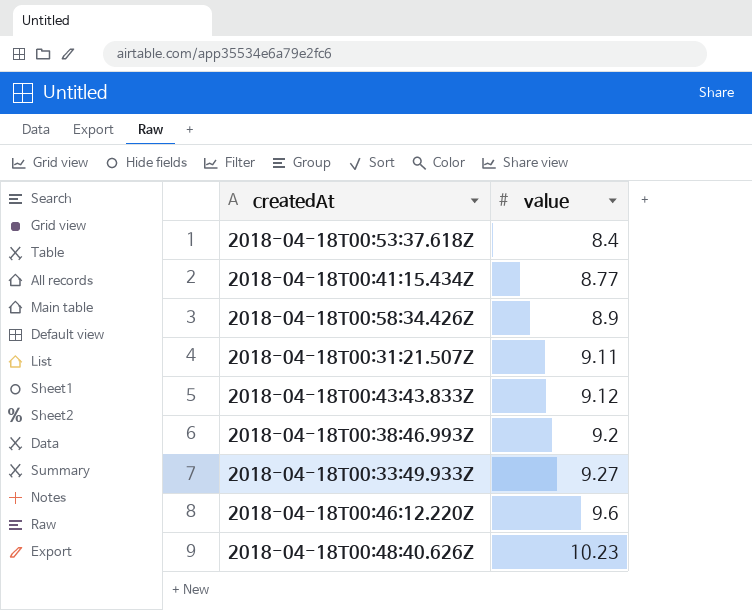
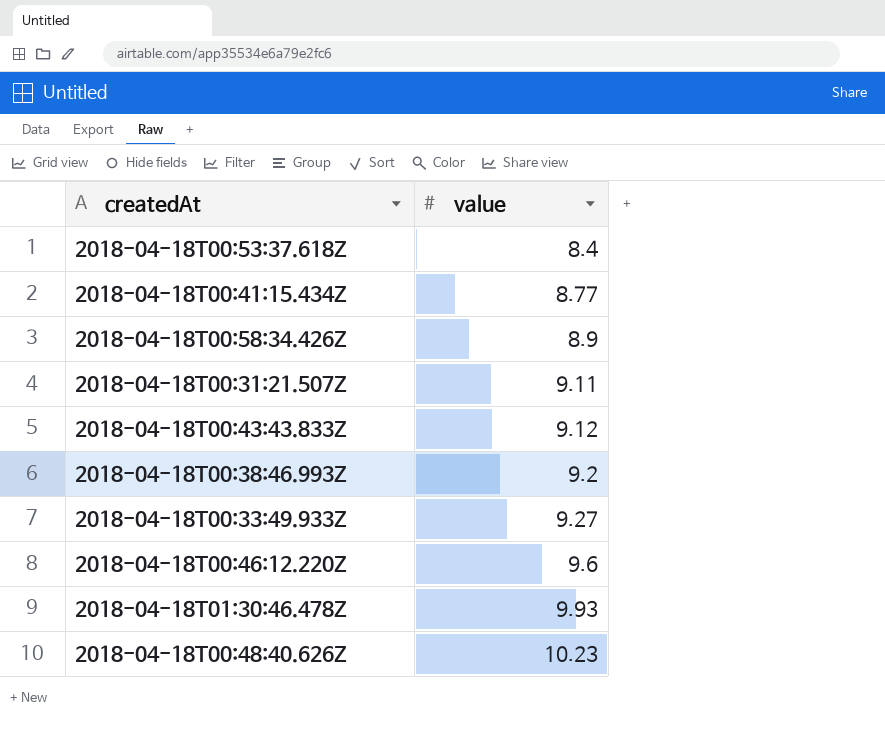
row 2018-04-18T01:30:46.478Z: none -> 9.93

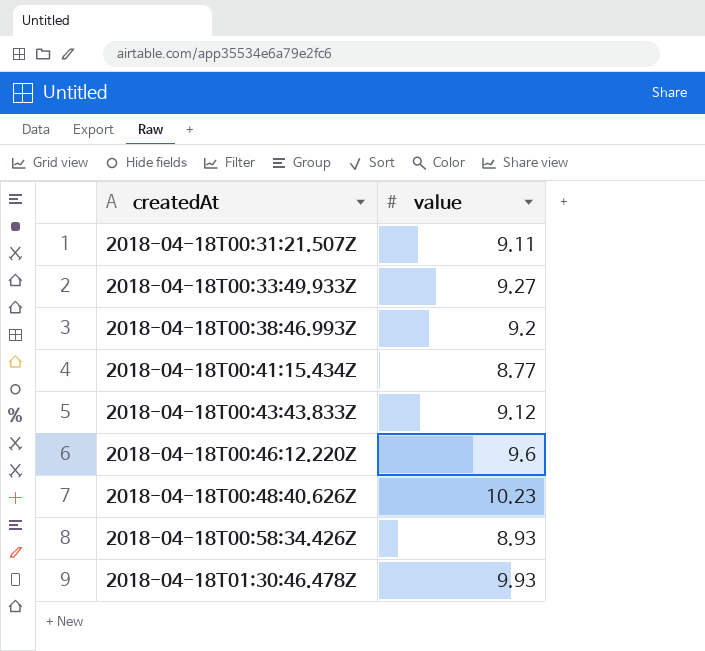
row order: value ascending -> createdAt ascending
row 2018-04-18T00:53:37.618Z: 8.4 -> none
2018-04-18T00:58:34.426Z | value: 8.9 -> 8.93

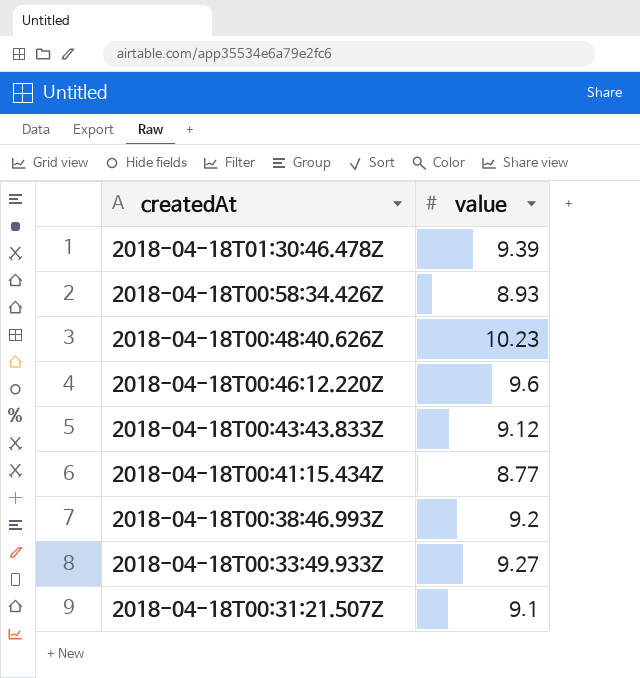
row order: createdAt ascending -> createdAt descending
2018-04-18T01:30:46.478Z | value: 9.93 -> 9.39
2018-04-18T00:31:21.507Z | value: 9.11 -> 9.1

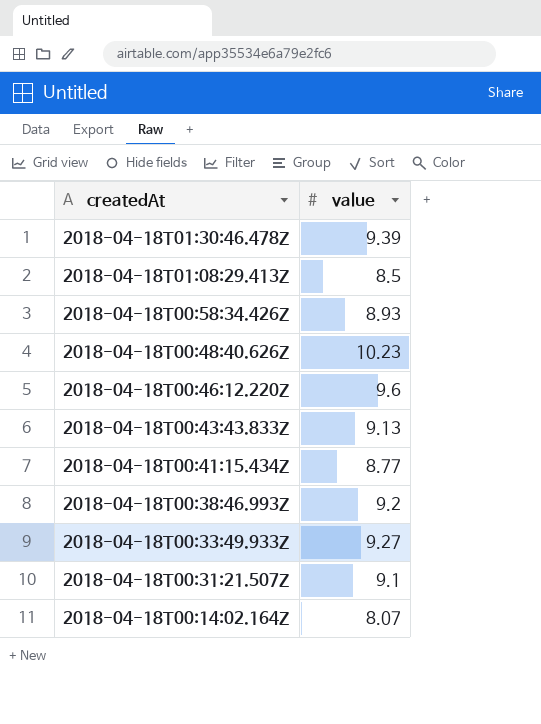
row 2018-04-18T01:08:29.413Z: none -> 8.5
2018-04-18T00:43:43.833Z | value: 9.12 -> 9.13
row 2018-04-18T00:14:02.164Z: none -> 8.07

